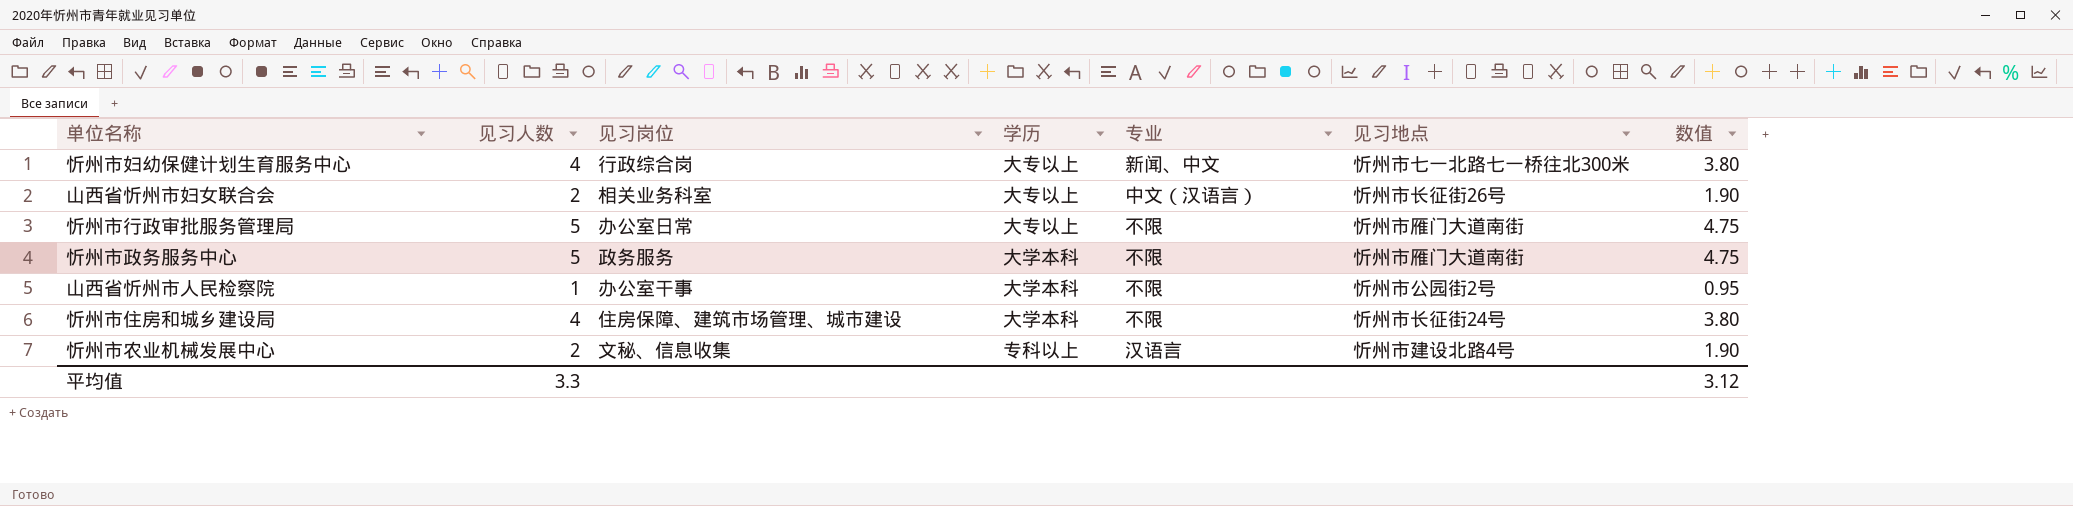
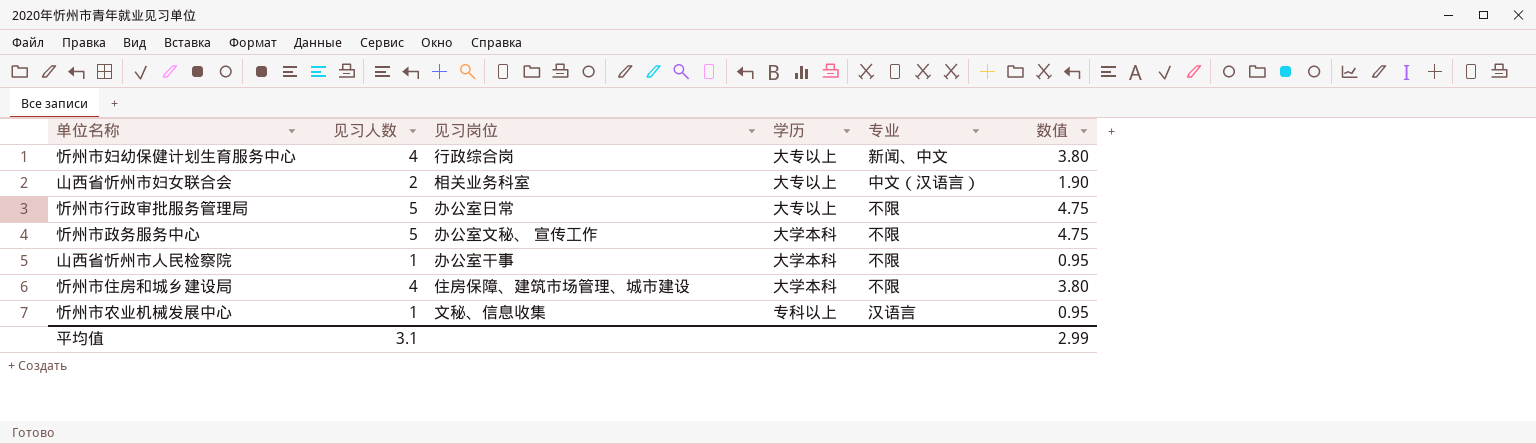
column 见习地点 | position: 6 -> none
忻州市政务服务中心 | 见习岗位: 政务服务 -> 办公室文秘、 宣传工作
忻州市农业机械发展中心 | 见习人数: 2 -> 1
忻州市农业机械发展中心 | 数值: 1.90 -> 0.95
平均值 | 见习人数: 3.3 -> 3.1
平均值 | 数值: 3.12 -> 2.99

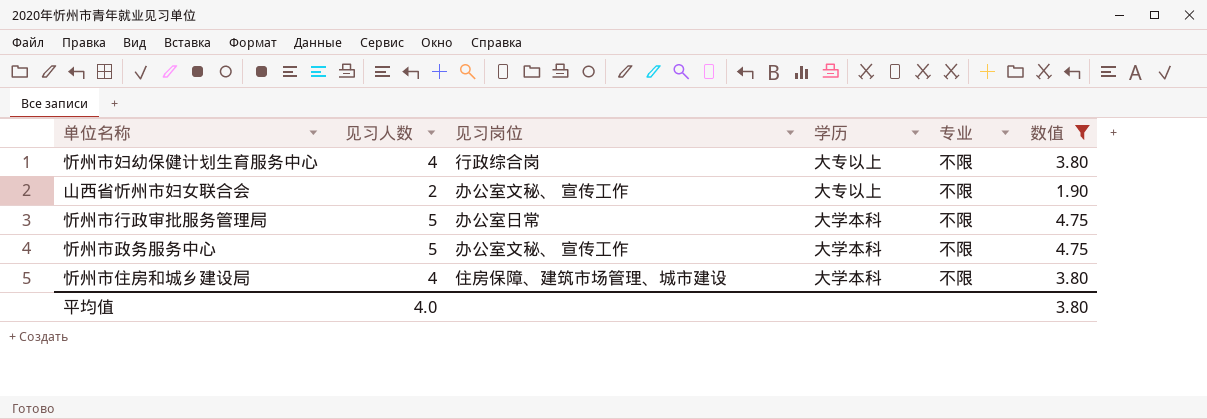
filter: none -> 数值 != 0.95
忻州市妇幼保健计划生育服务中心 | 专业: 新闻、中文 -> 不限
山西省忻州市妇女联合会 | 见习岗位: 相关业务科室 -> 办公室文秘、 宣传工作
山西省忻州市妇女联合会 | 专业: 中文（汉语言） -> 不限
忻州市行政审批服务管理局 | 学历: 大专以上 -> 大学本科
平均值 | 见习人数: 3.1 -> 4.0
平均值 | 数值: 2.99 -> 3.80

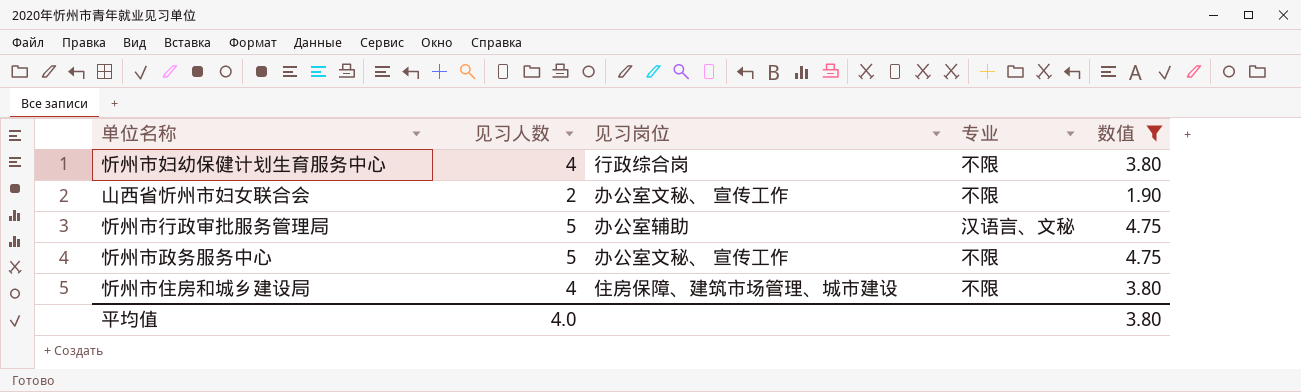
column 学历 | position: 4 -> none
忻州市行政审批服务管理局 | 见习岗位: 办公室日常 -> 办公室辅助
忻州市行政审批服务管理局 | 专业: 不限 -> 汉语言、文秘

